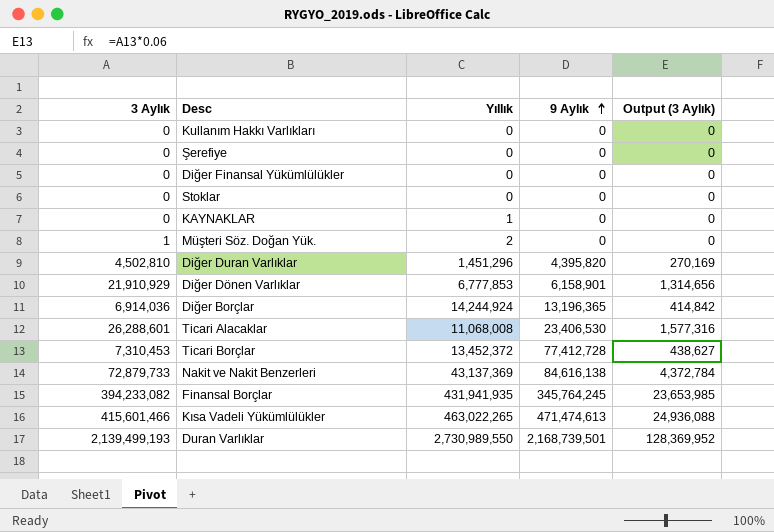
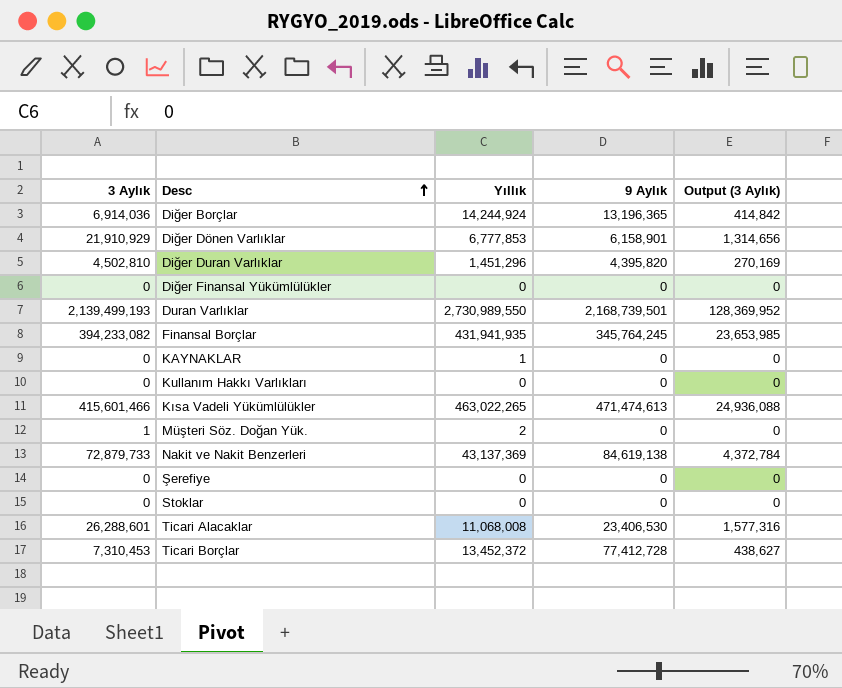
row order: 9 Aylık ascending -> Desc ascending
Nakit ve Nakit Benzerleri | 9 Aylık: 84,616,138 -> 84,619,138

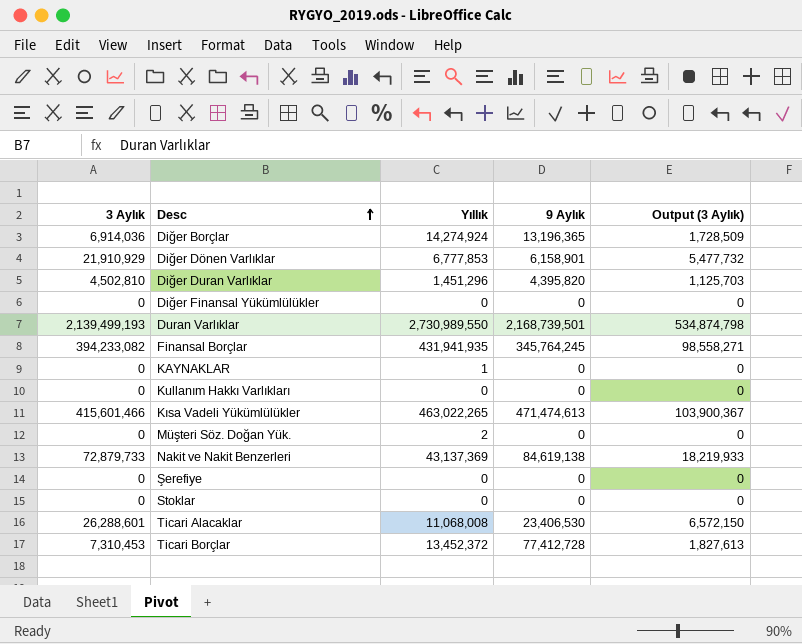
column Output (3 Aylık) | formula: [3 Aylık] * 0.06 -> [3 Aylık] * 0.25
Diğer Borçlar | Yıllık: 14,244,924 -> 14,274,924
Müşteri Söz. Doğan Yük. | 3 Aylık: 1 -> 0

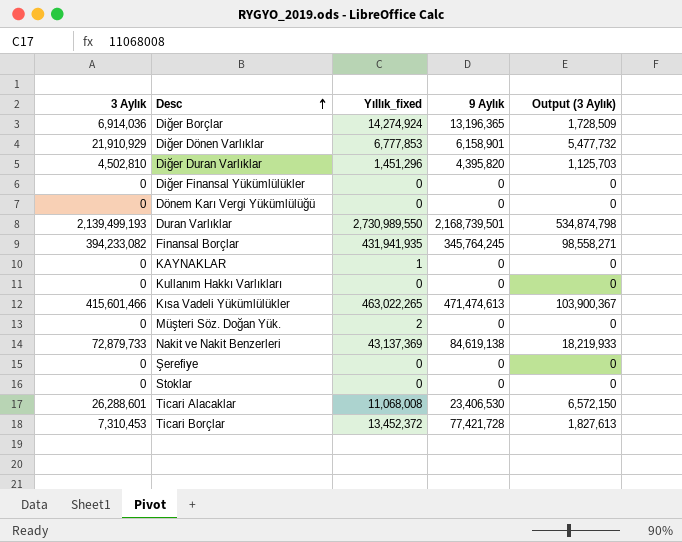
column name: Yıllık -> Yıllık_fixed
row Dönem Karı Vergi Yükümlülüğü: none -> 0 | 0 | 0 | 0
Ticari Borçlar | 9 Aylık: 77,412,728 -> 77,421,728

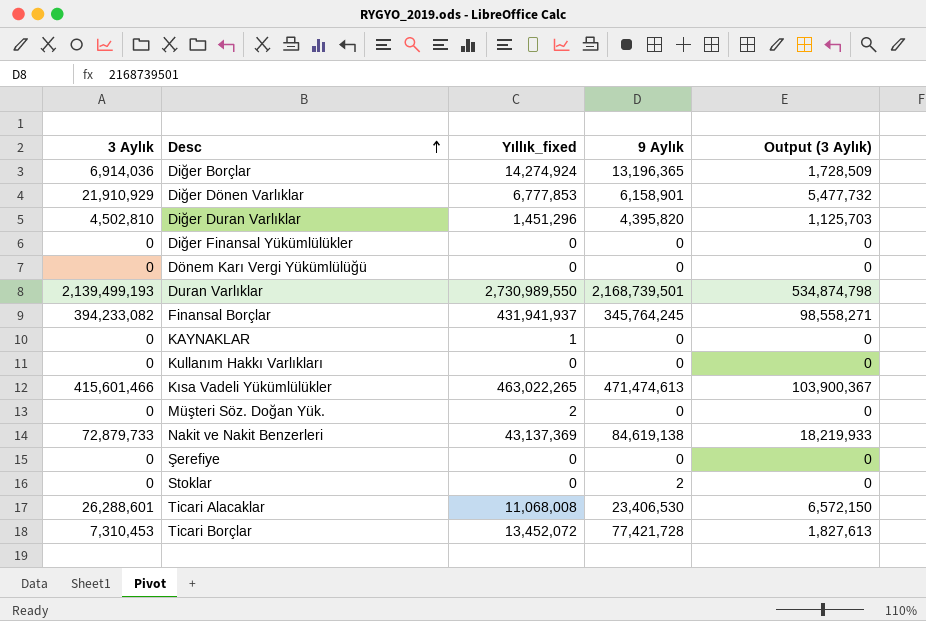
Finansal Borçlar | Yıllık_fixed: 431,941,935 -> 431,941,937
Stoklar | 9 Aylık: 0 -> 2
Ticari Borçlar | Yıllık_fixed: 13,452,372 -> 13,452,072

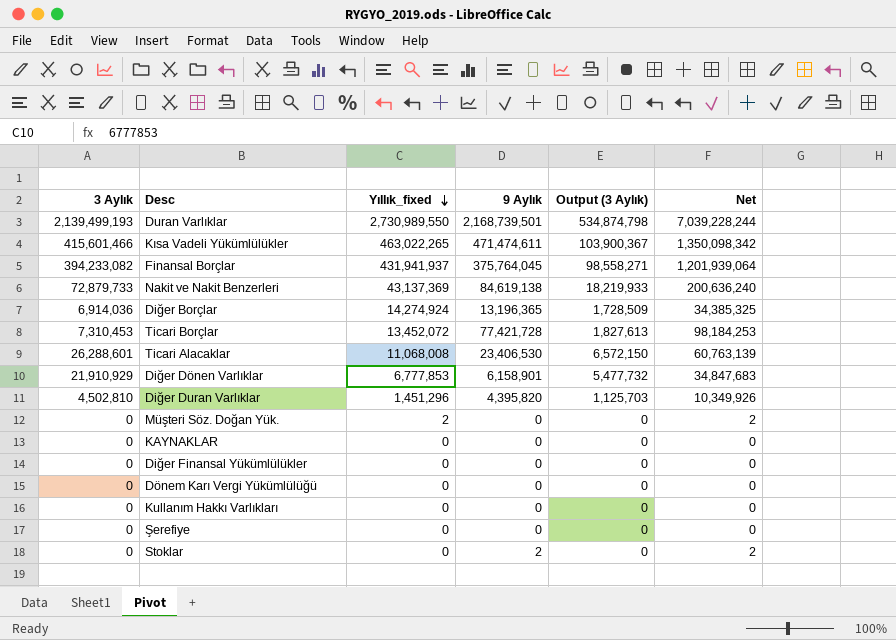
row order: Desc ascending -> Yıllık_fixed descending
column Net | formula: none -> [3 Aylık] + [Yıllık_fixed] + [9 Aylık]
Kısa Vadeli Yükümlülükler | 9 Aylık: 471,474,613 -> 471,474,611
Finansal Borçlar | 9 Aylık: 345,764,245 -> 375,764,045
KAYNAKLAR | Yıllık_fixed: 1 -> 0

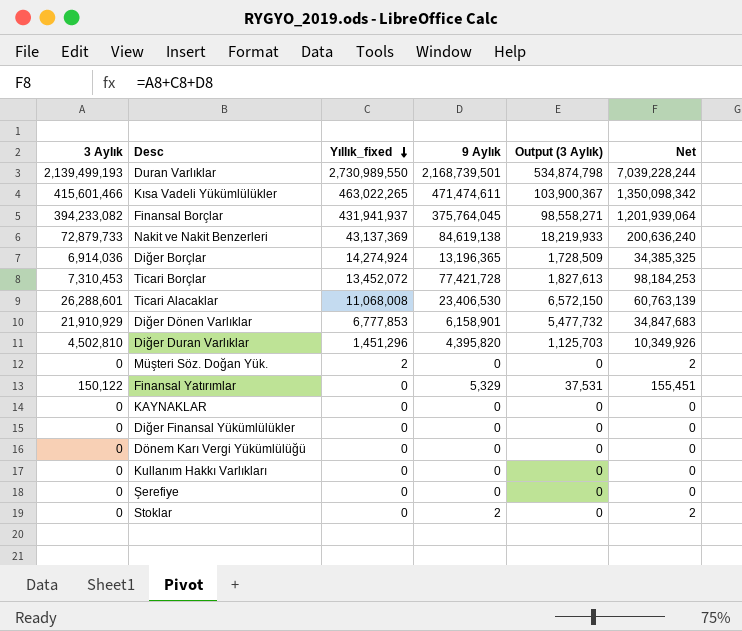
row Finansal Yatırımlar: none -> 150,122 | 0 | 5,329 | 37,531 | 155,451

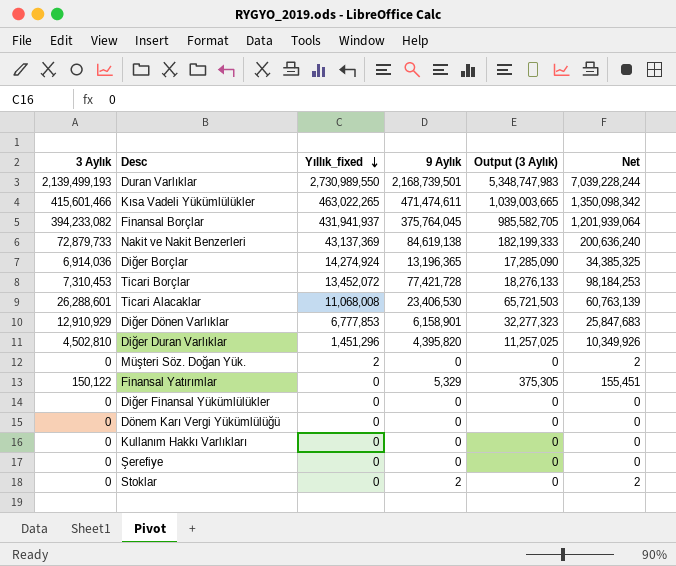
column Output (3 Aylık) | formula: [3 Aylık] * 0.25 -> [3 Aylık] * 2.5
row KAYNAKLAR: 0 | 0 | 0 | 0 | 0 -> none
Diğer Dönen Varlıklar | 3 Aylık: 21,910,929 -> 12,910,929
Diğer Dönen Varlıklar | Net: 34,847,683 -> 25,847,683

